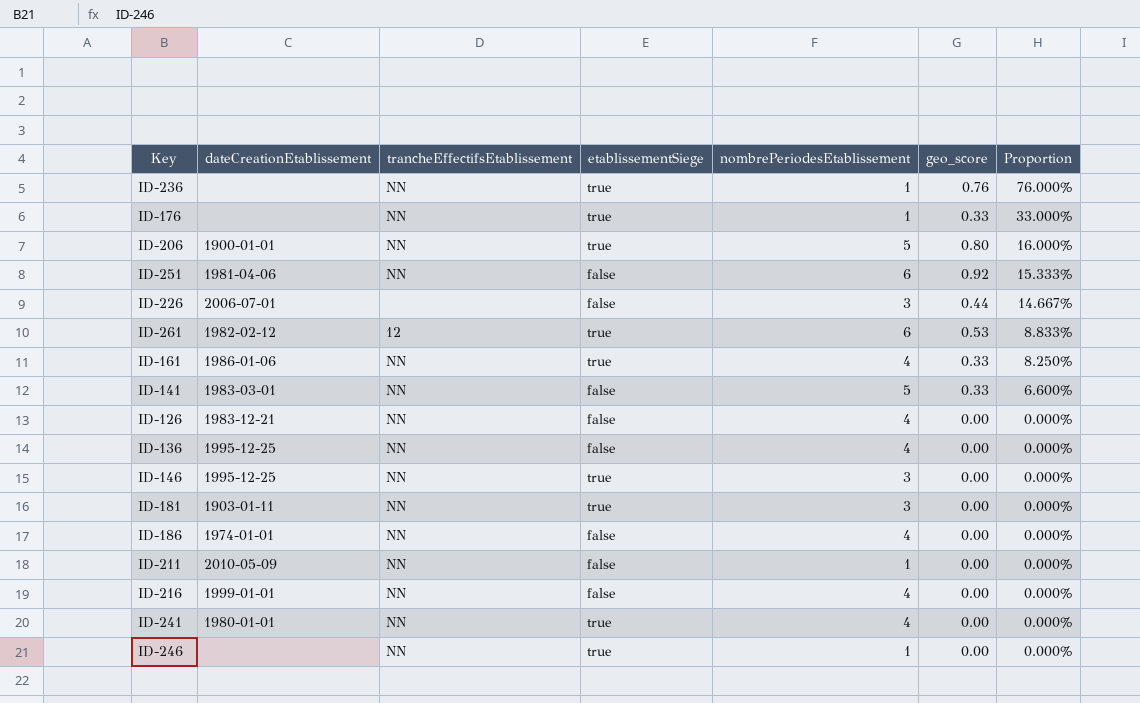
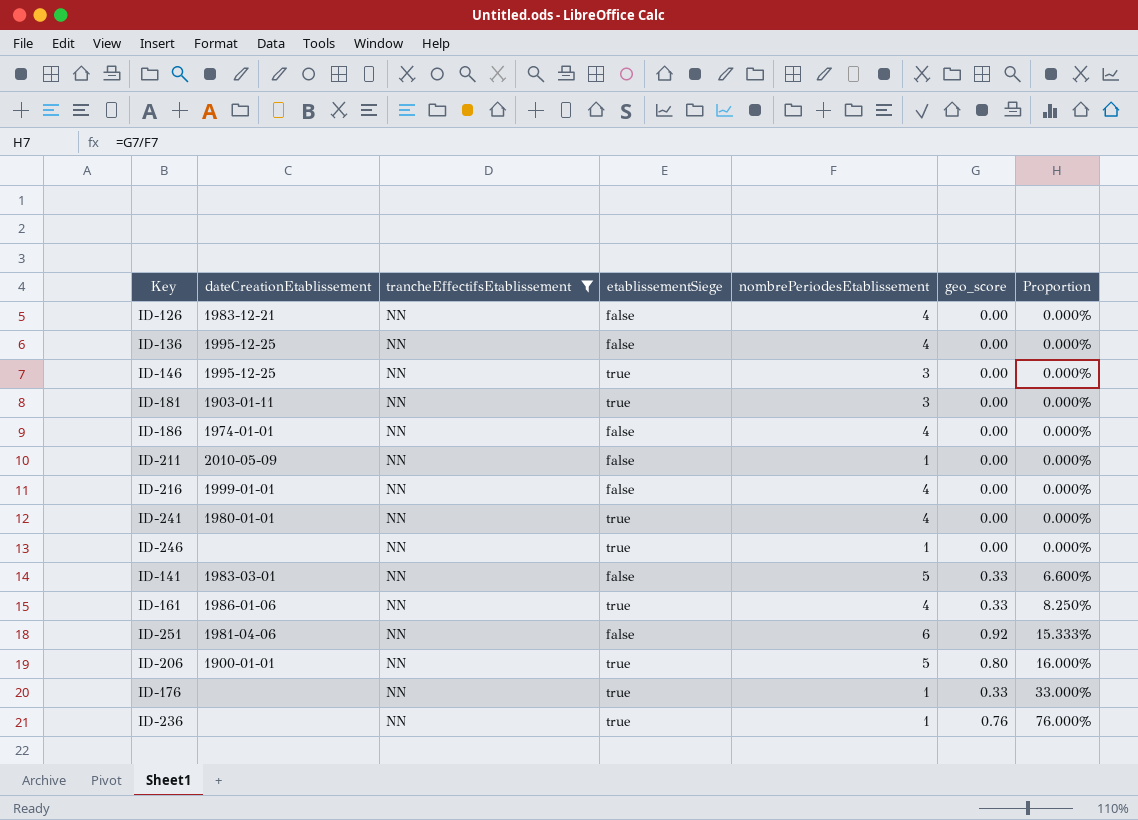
filter: none -> trancheEffectifsEtablissement = NN
row order: Proportion descending -> Proportion ascending

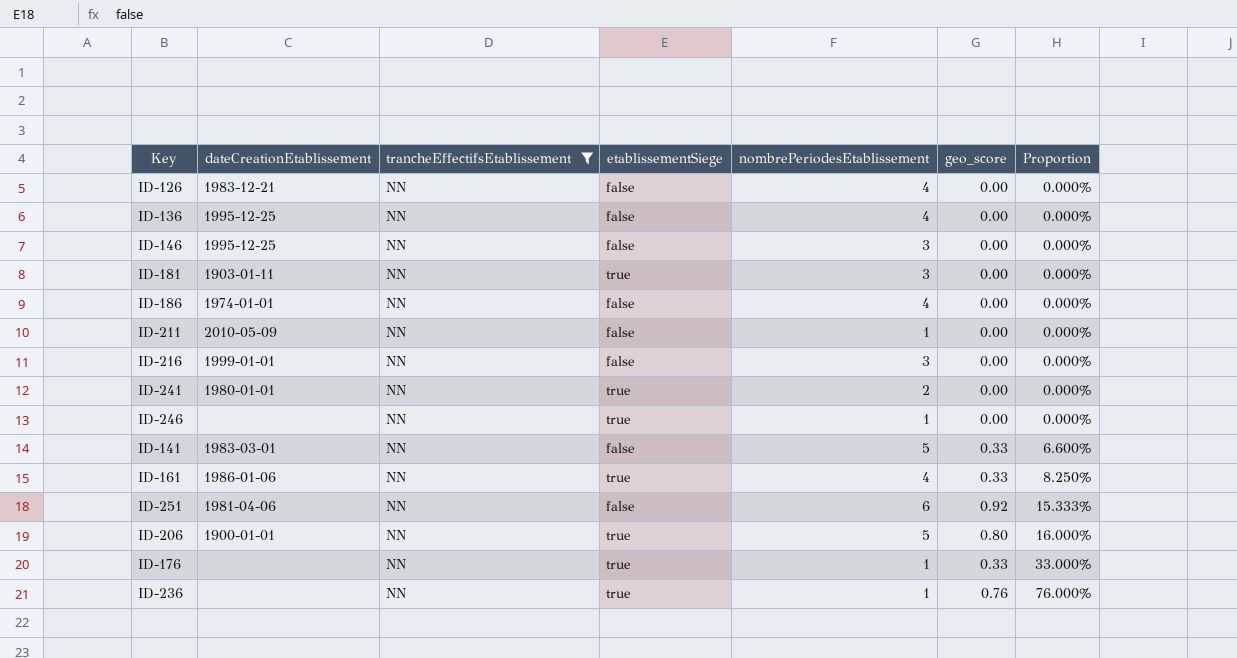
ID-146 | etablissementSiege: true -> false
ID-216 | nombrePeriodesEtablissement: 4 -> 3
ID-241 | nombrePeriodesEtablissement: 4 -> 2

